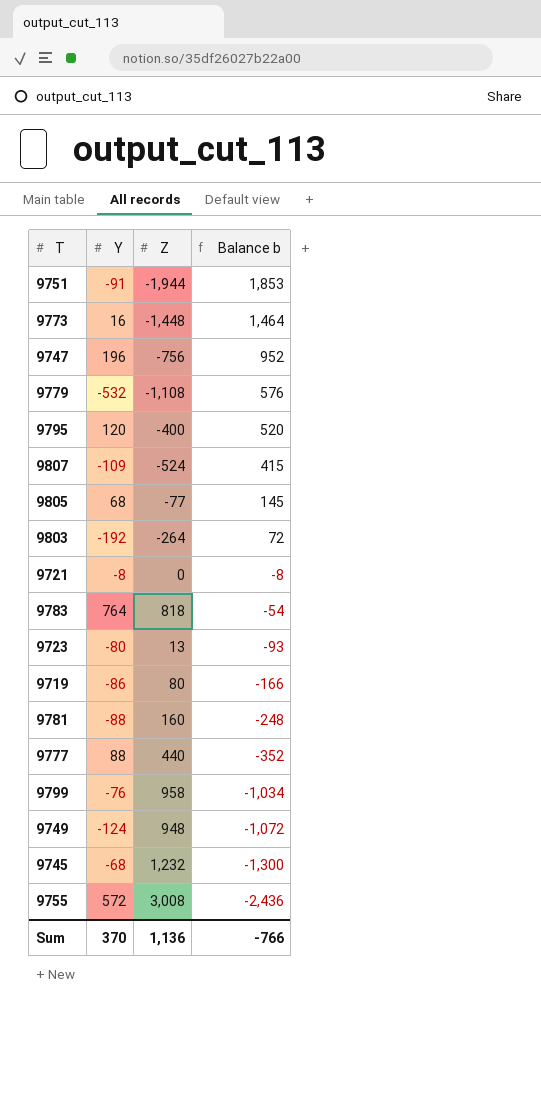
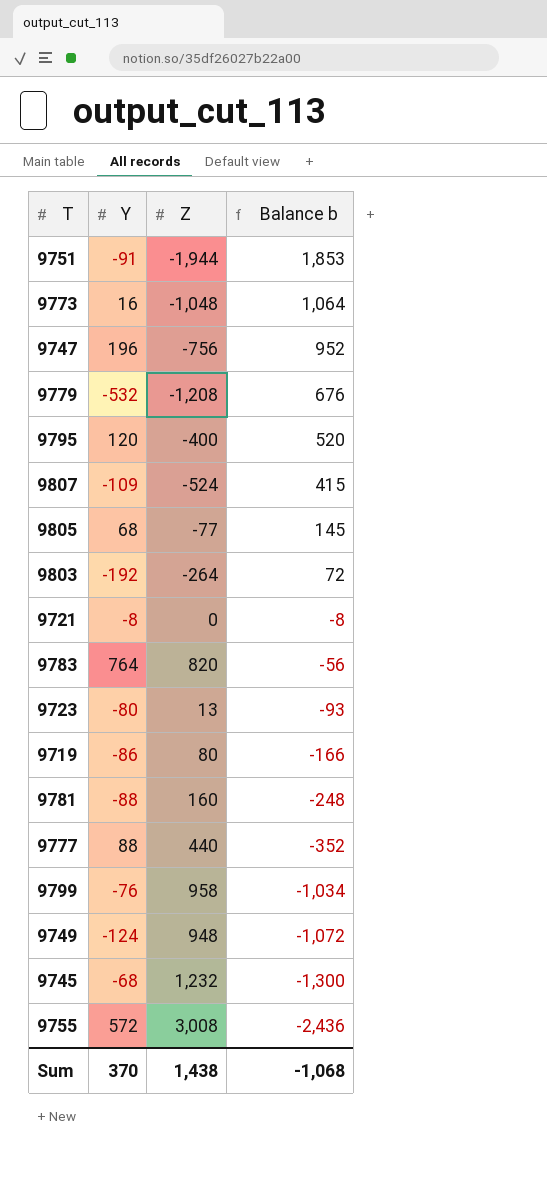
9773 | Z: -1,448 -> -1,048
9773 | Balance b: 1,464 -> 1,064
9779 | Z: -1,108 -> -1,208
9779 | Balance b: 576 -> 676
9783 | Z: 818 -> 820
9783 | Balance b: -54 -> -56
Sum | Z: 1,136 -> 1,438
Sum | Balance b: -766 -> -1,068

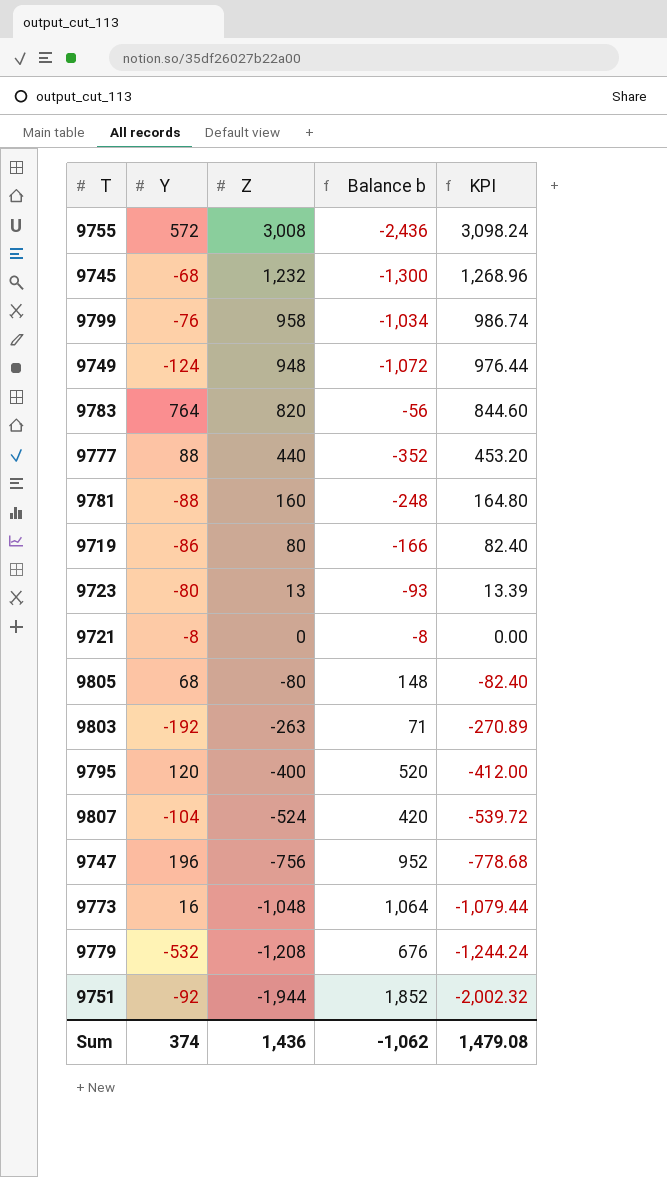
row order: Balance b descending -> Z descending
column KPI | formula: none -> [Z] * 1.03
9805 | Z: -77 -> -80
9805 | Balance b: 145 -> 148
9803 | Z: -264 -> -263
9803 | Balance b: 72 -> 71
9807 | Y: -109 -> -104
9807 | Balance b: 415 -> 420
9751 | Y: -91 -> -92
9751 | Balance b: 1,853 -> 1,852
Sum | Y: 370 -> 374
Sum | Z: 1,438 -> 1,436
Sum | Balance b: -1,068 -> -1,062

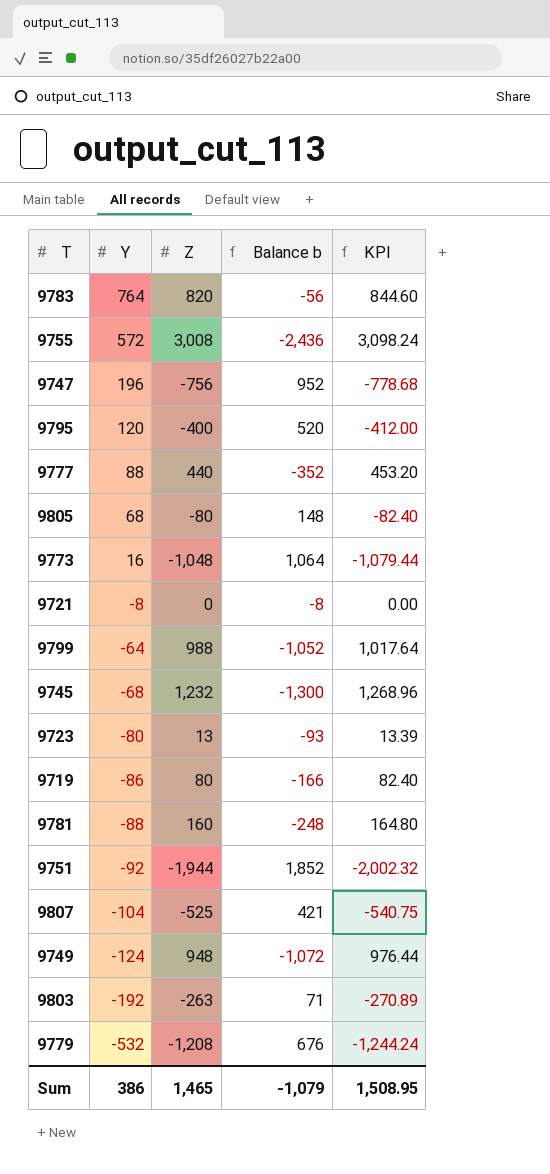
row order: Z descending -> Y descending
9799 | Y: -76 -> -64
9799 | Z: 958 -> 988
9799 | Balance b: -1,034 -> -1,052
9799 | KPI: 986.74 -> 1,017.64
9807 | Z: -524 -> -525
9807 | Balance b: 420 -> 421
9807 | KPI: -539.72 -> -540.75
Sum | Y: 374 -> 386
Sum | Z: 1,436 -> 1,465
Sum | Balance b: -1,062 -> -1,079
Sum | KPI: 1,479.08 -> 1,508.95

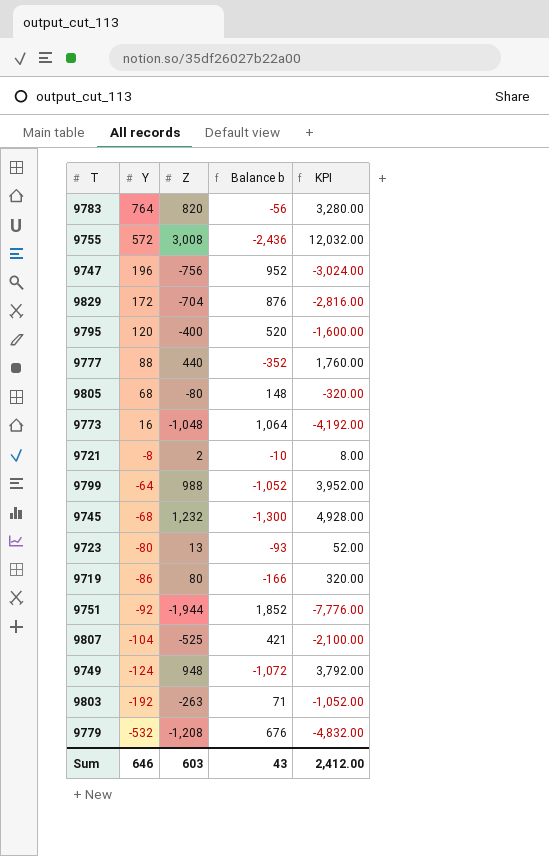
column KPI | formula: [Z] * 1.03 -> [Z] * 4
row 9781: -88 | 160 | -248 | 164.80 -> none
row 9829: none -> 172 | -704 | 876 | -2,816.00
9721 | Z: 0 -> 2
9721 | Balance b: -8 -> -10
Sum | Y: 386 -> 646
Sum | Z: 1,465 -> 603
Sum | Balance b: -1,079 -> 43
Sum | KPI: 1,508.95 -> 2,412.00

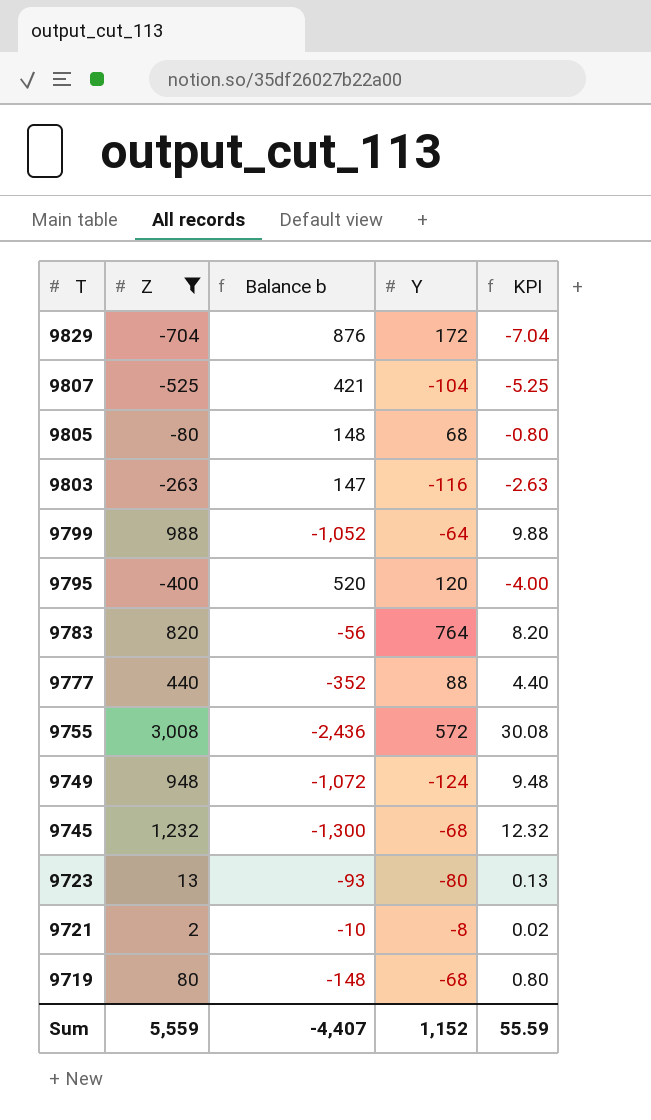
filter: none -> Z >= -704
row order: Y descending -> T descending
column Y | position: 2 -> 4
column KPI | formula: [Z] * 4 -> [Z] * 0.01
9803 | Balance b: 71 -> 147
9803 | Y: -192 -> -116
9719 | Balance b: -166 -> -148
9719 | Y: -86 -> -68
Sum | Z: 603 -> 5,559
Sum | Balance b: 43 -> -4,407
Sum | Y: 646 -> 1,152
Sum | KPI: 2,412.00 -> 55.59

